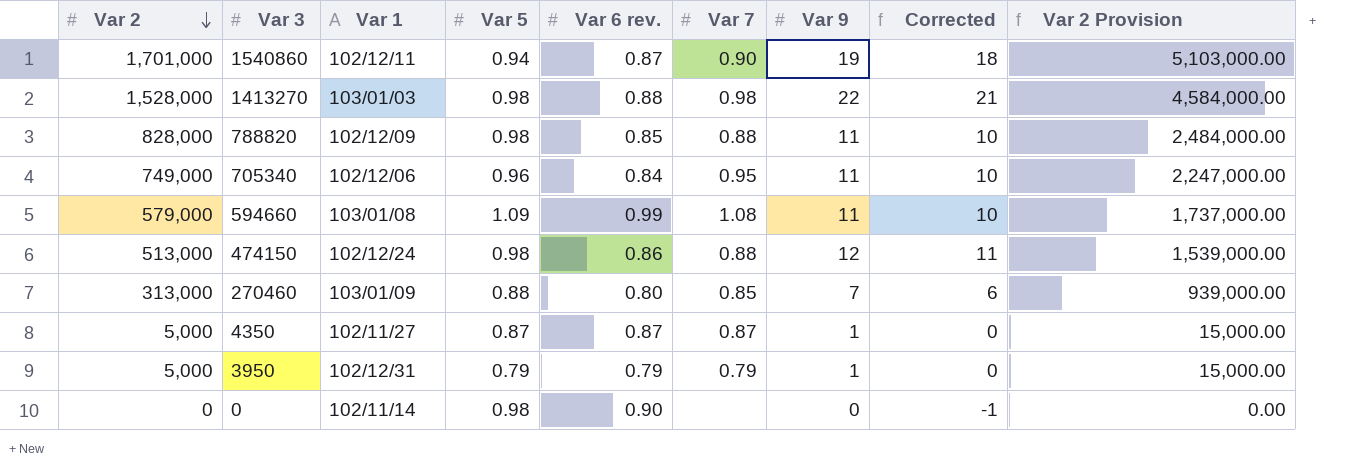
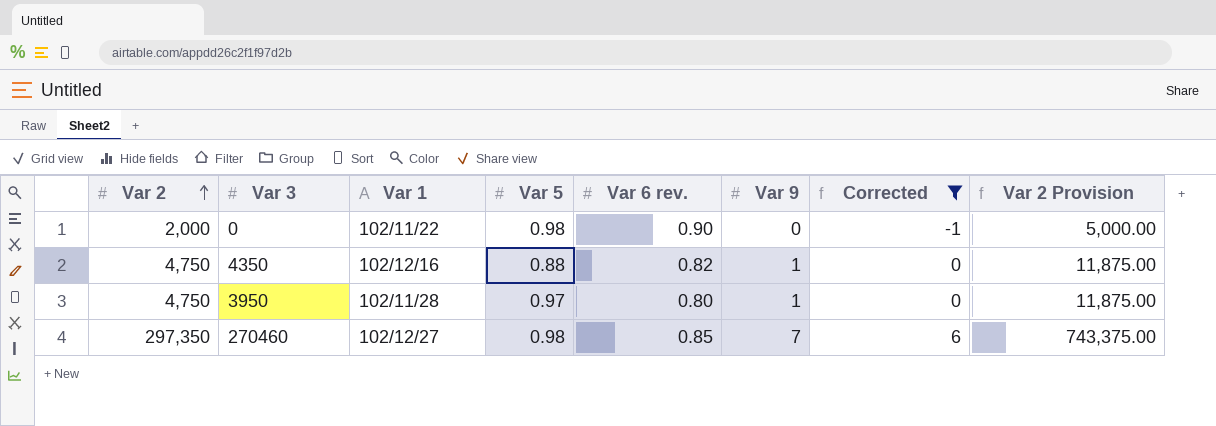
filter: none -> Corrected <= 6
row order: Var 2 descending -> Var 2 ascending
column Var 7 | position: 6 -> none
column Var 2 Provision | formula: [Var 2] * 3 -> [Var 2] * 2.5
0 | Var 2: 0 -> 2,000
0 | Var 1: 102/11/14 -> 102/11/22
4350 | Var 2: 5,000 -> 4,750
4350 | Var 1: 102/11/27 -> 102/12/16
4350 | Var 5: 0.87 -> 0.88
4350 | Var 6 rev.: 0.87 -> 0.82
3950 | Var 2: 5,000 -> 4,750
3950 | Var 1: 102/12/31 -> 102/11/28
3950 | Var 5: 0.79 -> 0.97
3950 | Var 6 rev.: 0.79 -> 0.80
270460 | Var 2: 313,000 -> 297,350
270460 | Var 1: 103/01/09 -> 102/12/27
270460 | Var 5: 0.88 -> 0.98
270460 | Var 6 rev.: 0.80 -> 0.85

